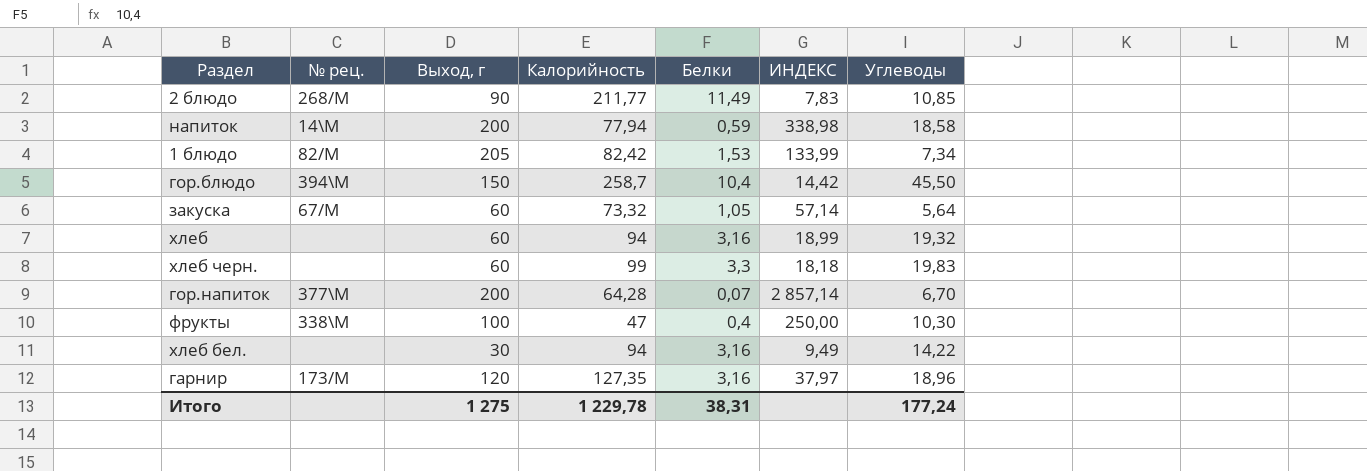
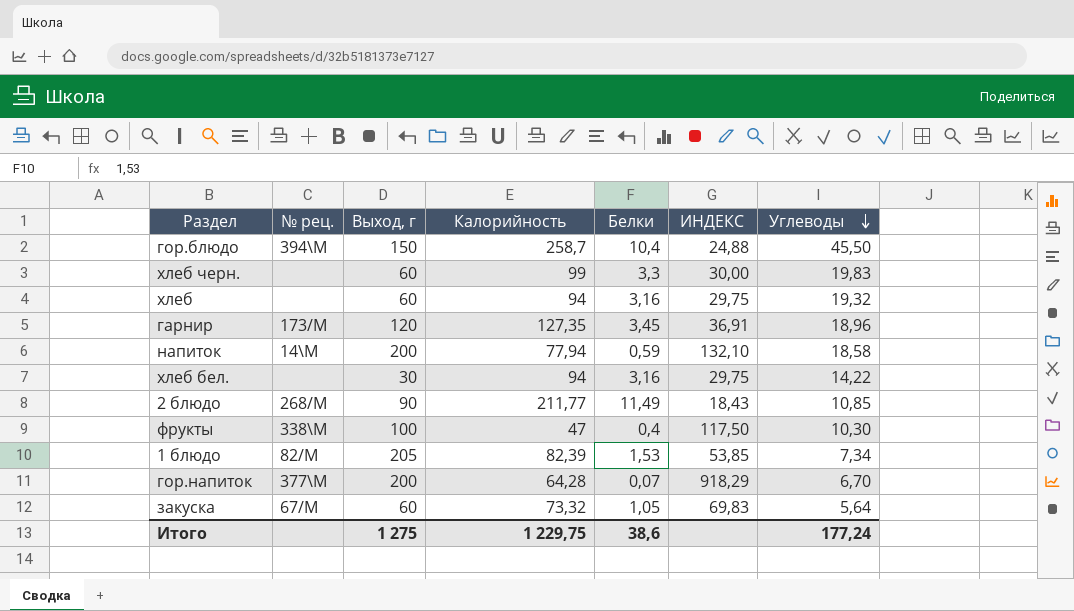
row order: none -> Углеводы descending
column ИНДЕКС | formula: [Выход, г] / [Белки] -> [Калорийность] / [Белки]
гарнир | Белки: 3,16 -> 3,45
1 блюдо | Калорийность: 82,42 -> 82,39
Итого | Калорийность: 1 229,78 -> 1 229,75
Итого | Белки: 38,31 -> 38,6

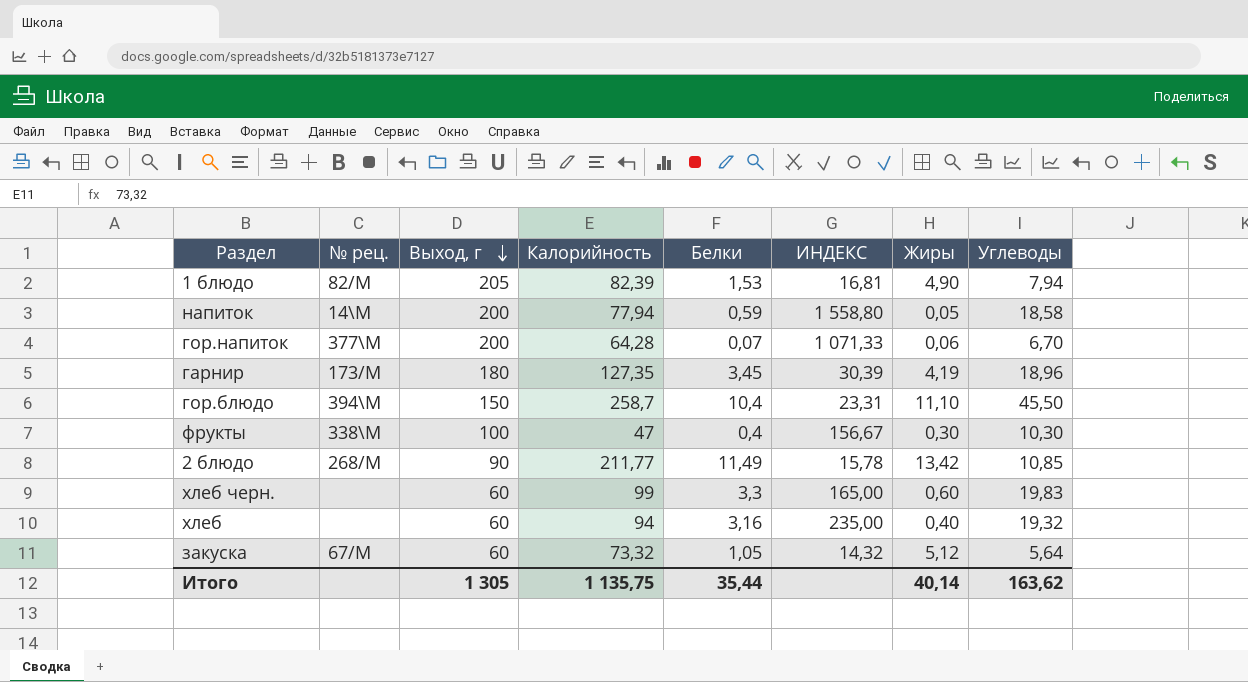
row order: Углеводы descending -> Выход, г descending
column ИНДЕКС | formula: [Калорийность] / [Белки] -> [Калорийность] / [Жиры]
column Жиры | position: none -> 7
row хлеб бел.: none | 30 | 94 | 3,16 | 29,75 | 14,22 -> none
1 блюдо | Углеводы: 7,34 -> 7,94
гарнир | Выход, г: 120 -> 180
Итого | Выход, г: 1 275 -> 1 305
Итого | Калорийность: 1 229,75 -> 1 135,75
Итого | Белки: 38,6 -> 35,44
Итого | Углеводы: 177,24 -> 163,62

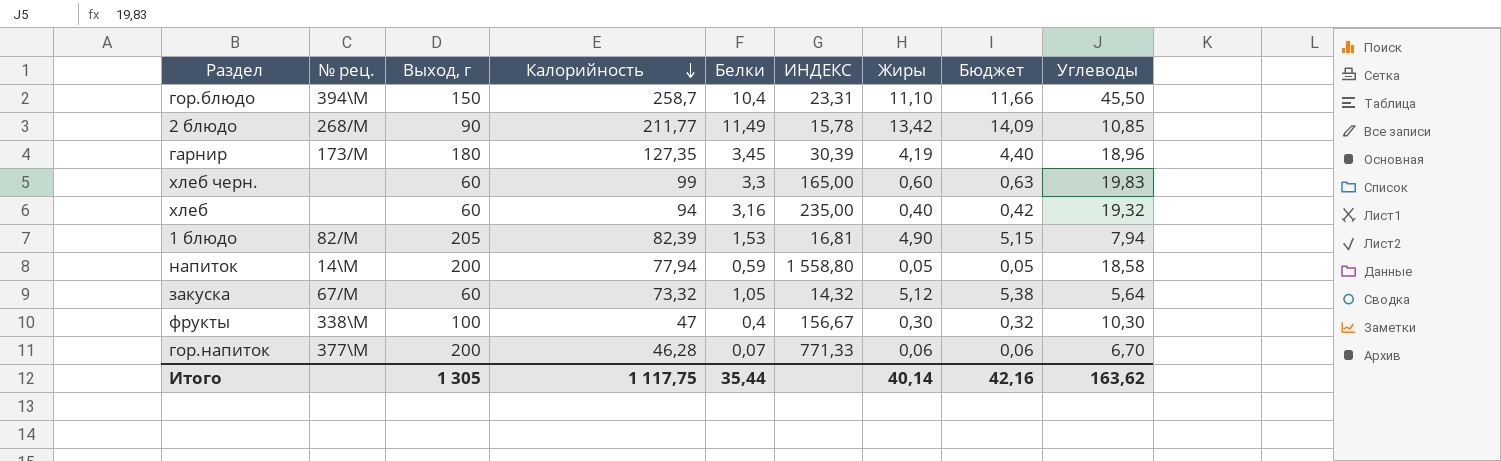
row order: Выход, г descending -> Калорийность descending
column Бюджет | formula: none -> [Жиры] * 1,05
гор.напиток | Калорийность: 64,28 -> 46,28
гор.напиток | ИНДЕКС: 1 071,33 -> 771,33
Итого | Калорийность: 1 135,75 -> 1 117,75

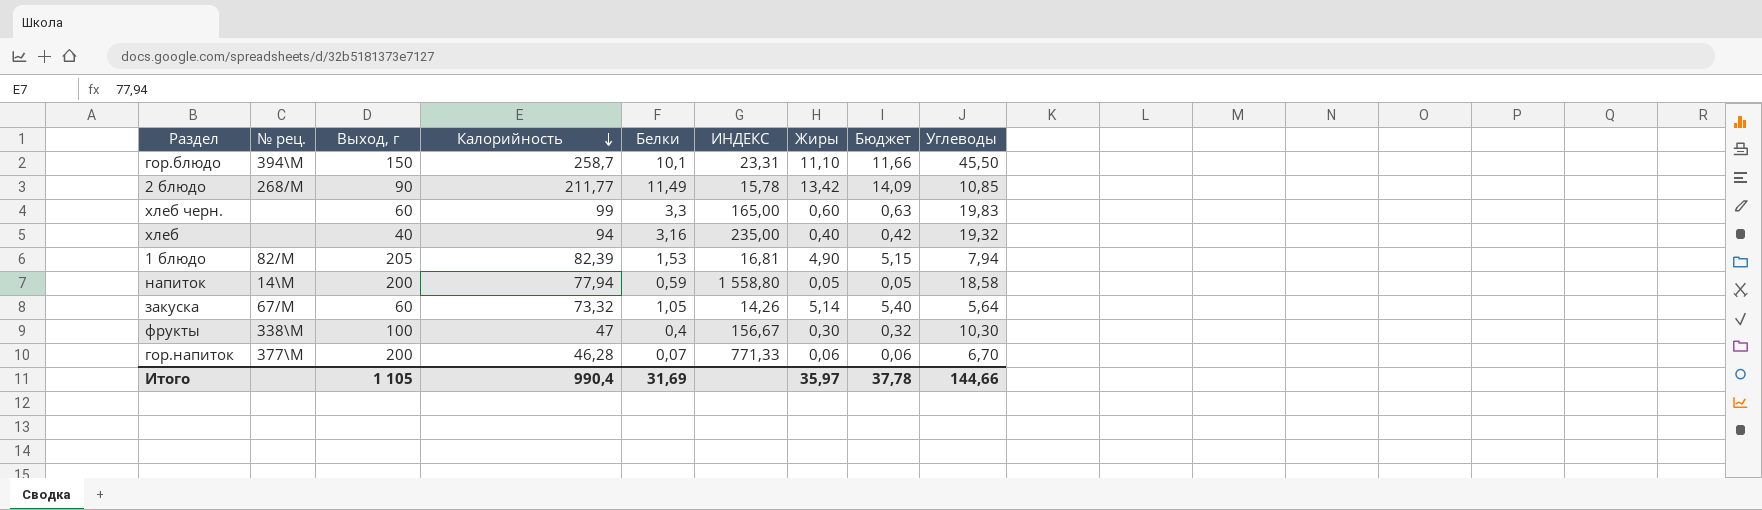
row гарнир: 173/M | 180 | 127,35 | 3,45 | 30,39 | 4,19 | 4,40 | 18,96 -> none
гор.блюдо | Белки: 10,4 -> 10,1
хлеб | Выход, г: 60 -> 40
закуска | ИНДЕКС: 14,32 -> 14,26
закуска | Жиры: 5,12 -> 5,14
закуска | Бюджет: 5,38 -> 5,40
Итого | Выход, г: 1 305 -> 1 105
Итого | Калорийность: 1 117,75 -> 990,4
Итого | Белки: 35,44 -> 31,69
Итого | Жиры: 40,14 -> 35,97
Итого | Бюджет: 42,16 -> 37,78
Итого | Углеводы: 163,62 -> 144,66

